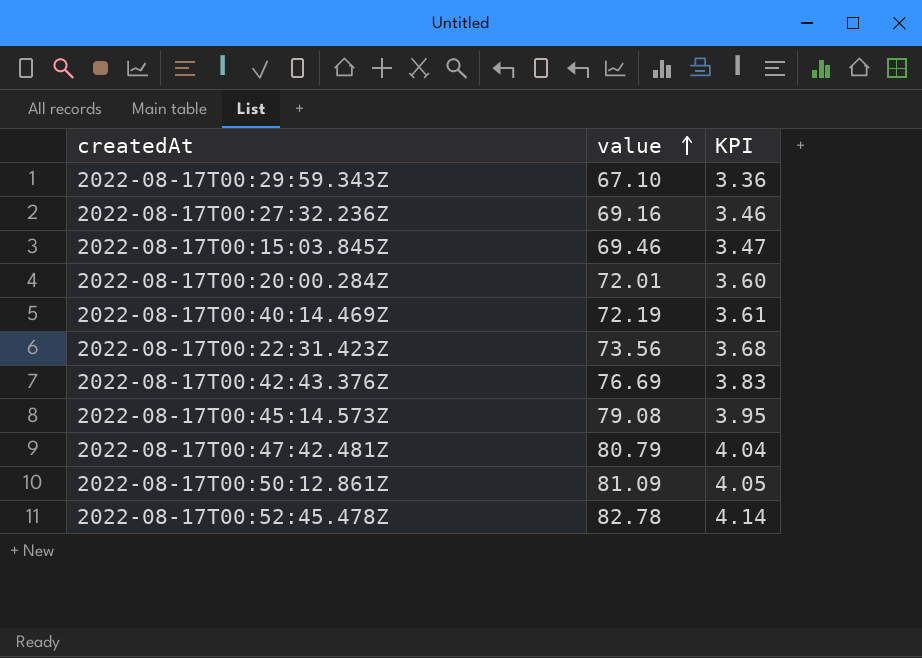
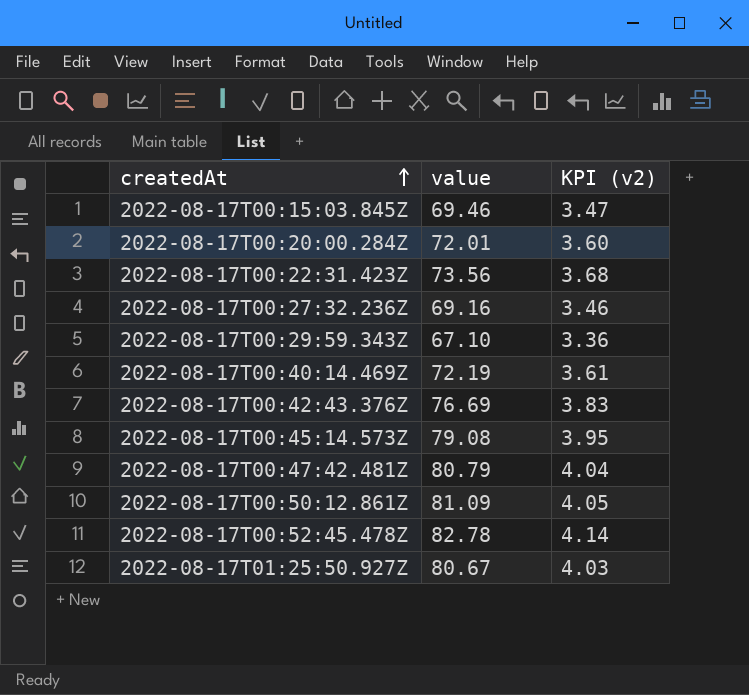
row order: value ascending -> createdAt ascending
column name: KPI -> KPI (v2)
row 2022-08-17T01:25:50.927Z: none -> 80.67 | 4.03

